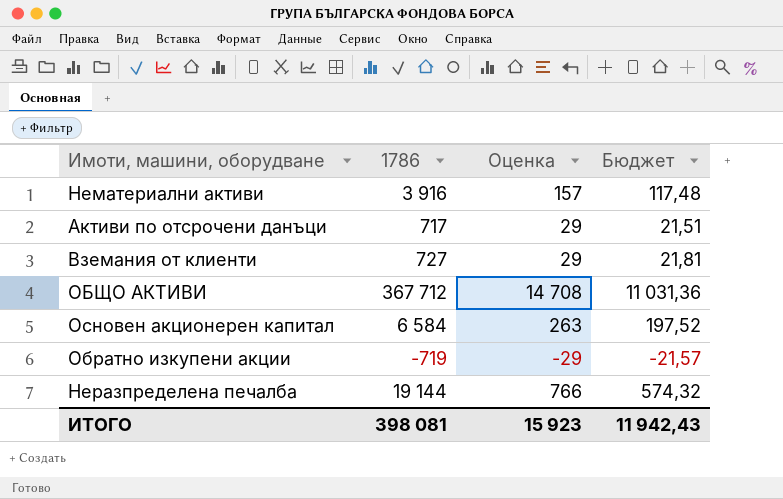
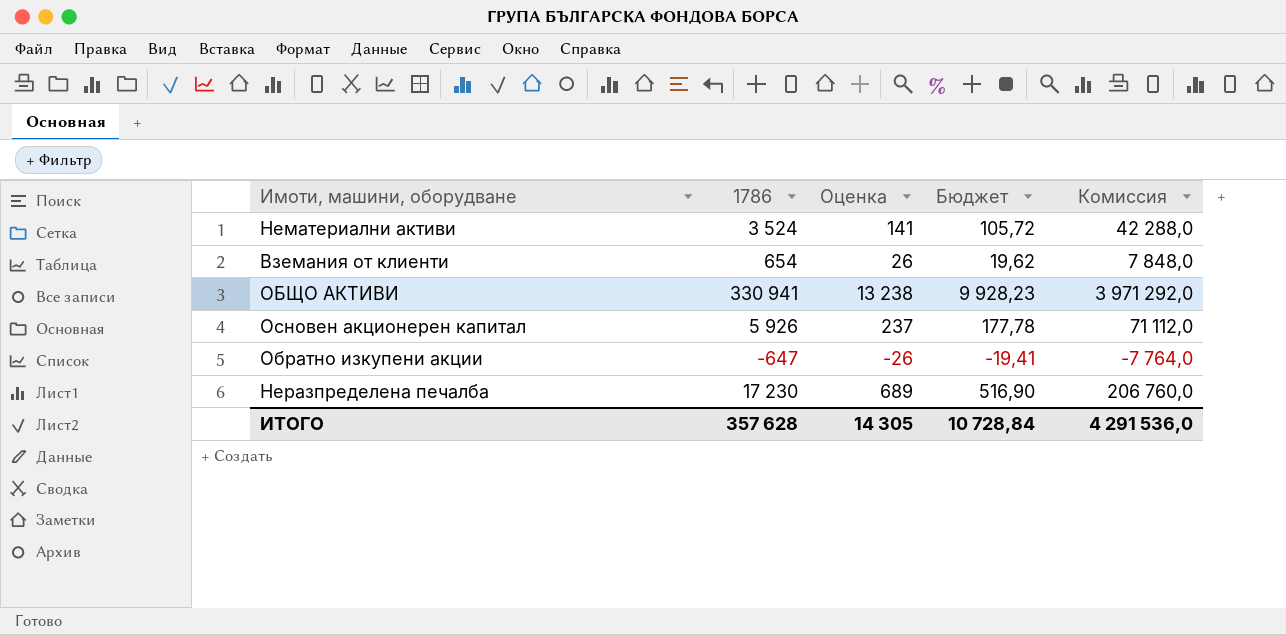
column Комиссия | formula: none -> [1786] * 12
row Активи по отсрочени данъци: 717 | 29 | 21,51 -> none
Нематериални активи | 1786: 3 916 -> 3 524
Нематериални активи | Оценка: 157 -> 141
Нематериални активи | Бюджет: 117,48 -> 105,72
Вземания от клиенти | 1786: 727 -> 654
Вземания от клиенти | Оценка: 29 -> 26
Вземания от клиенти | Бюджет: 21,81 -> 19,62
ОБЩО АКТИВИ | 1786: 367 712 -> 330 941
ОБЩО АКТИВИ | Оценка: 14 708 -> 13 238
ОБЩО АКТИВИ | Бюджет: 11 031,36 -> 9 928,23
Основен акционерен капитал | 1786: 6 584 -> 5 926
Основен акционерен капитал | Оценка: 263 -> 237
Основен акционерен капитал | Бюджет: 197,52 -> 177,78
Обратно изкупени акции | 1786: -719 -> -647
Обратно изкупени акции | Оценка: -29 -> -26
Обратно изкупени акции | Бюджет: -21,57 -> -19,41
Неразпределена печалба | 1786: 19 144 -> 17 230
Неразпределена печалба | Оценка: 766 -> 689
Неразпределена печалба | Бюджет: 574,32 -> 516,90
ИТОГО | 1786: 398 081 -> 357 628
ИТОГО | Оценка: 15 923 -> 14 305
ИТОГО | Бюджет: 11 942,43 -> 10 728,84

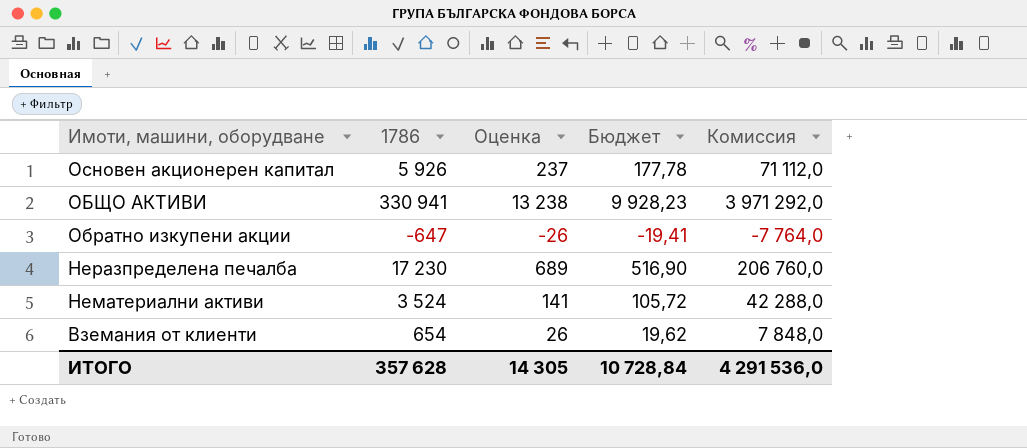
row order: none -> Имоти, машини, оборудване descending

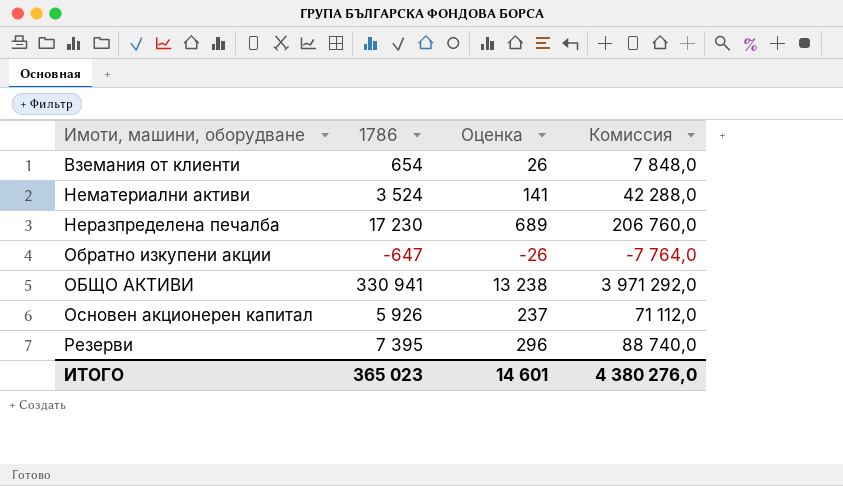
row order: Имоти, машини, оборудване descending -> Имоти, машини, оборудване ascending
column Бюджет | formula: [1786] * 0,03 -> none
row Резерви: none -> 7 395 | 296 | 88 740,0
ИТОГО | 1786: 357 628 -> 365 023
ИТОГО | Оценка: 14 305 -> 14 601
ИТОГО | Комиссия: 4 291 536,0 -> 4 380 276,0

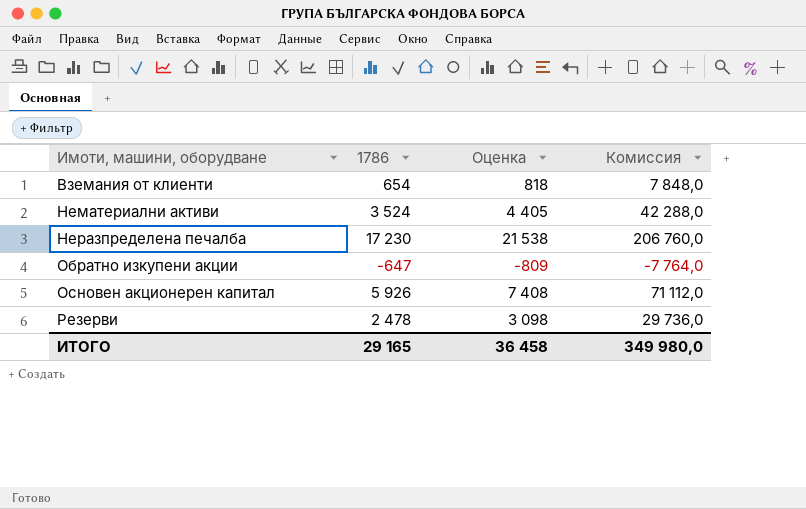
column Оценка | formula: [1786] * 0,04 -> [1786] * 1,25
row ОБЩО АКТИВИ: 330 941 | 13 238 | 3 971 292,0 -> none
Резерви | 1786: 7 395 -> 2 478
Резерви | Комиссия: 88 740,0 -> 29 736,0
ИТОГО | 1786: 365 023 -> 29 165
ИТОГО | Оценка: 14 601 -> 36 458
ИТОГО | Комиссия: 4 380 276,0 -> 349 980,0

